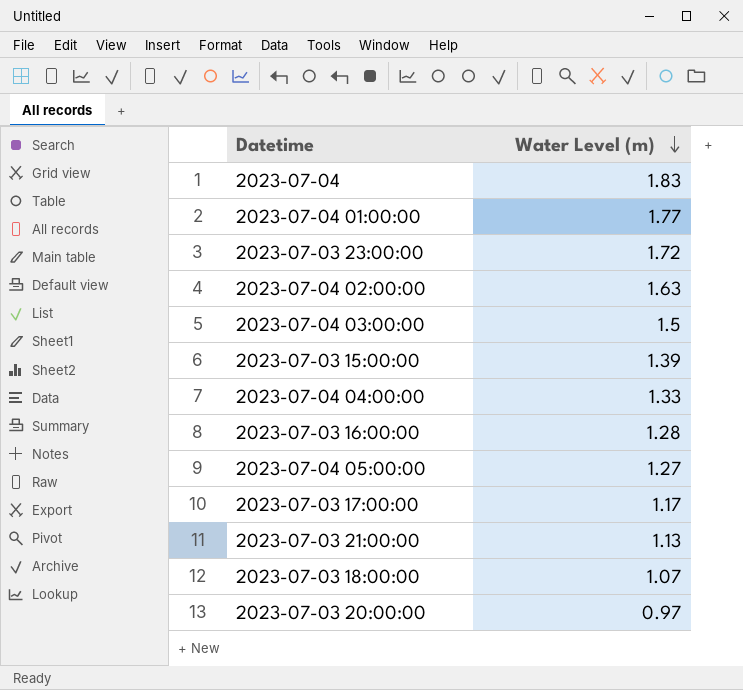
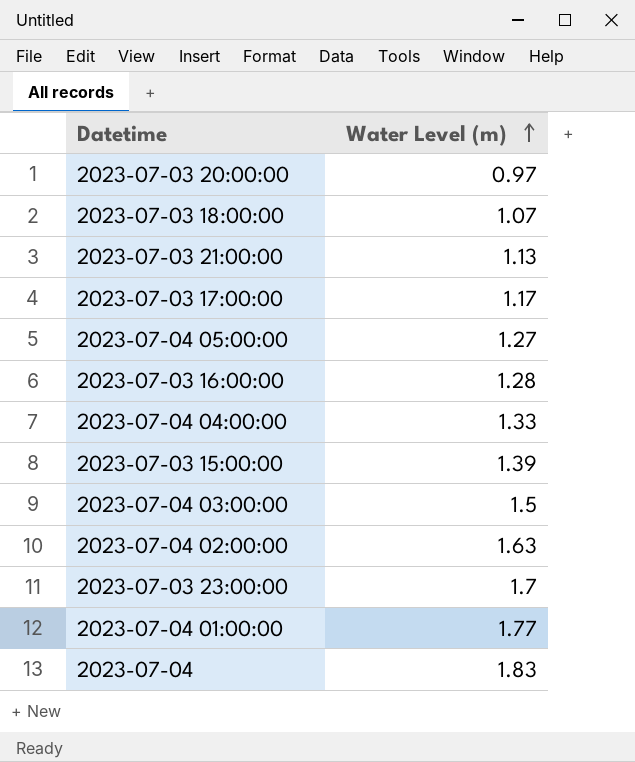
row order: Water Level (m) descending -> Water Level (m) ascending
2023-07-03 23:00:00 | Water Level (m): 1.72 -> 1.7

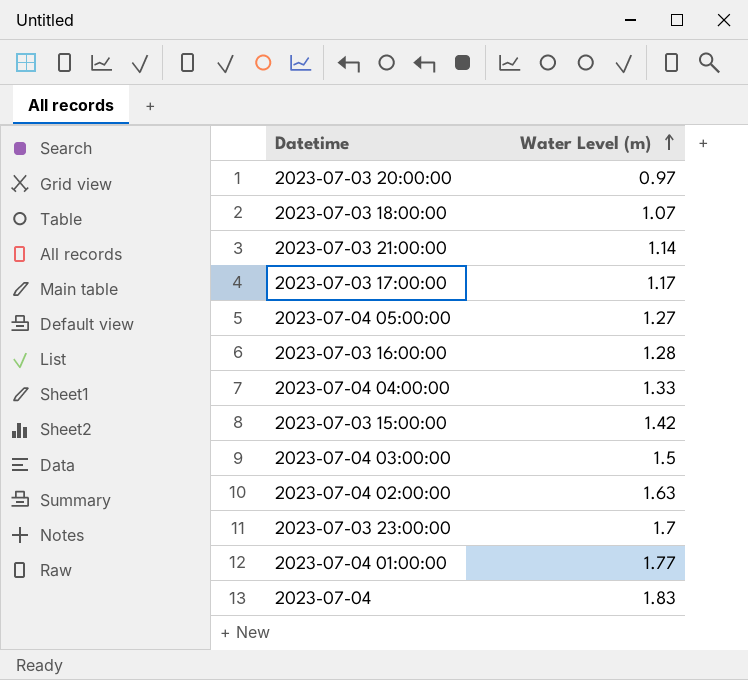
2023-07-03 21:00:00 | Water Level (m): 1.13 -> 1.14
2023-07-03 15:00:00 | Water Level (m): 1.39 -> 1.42

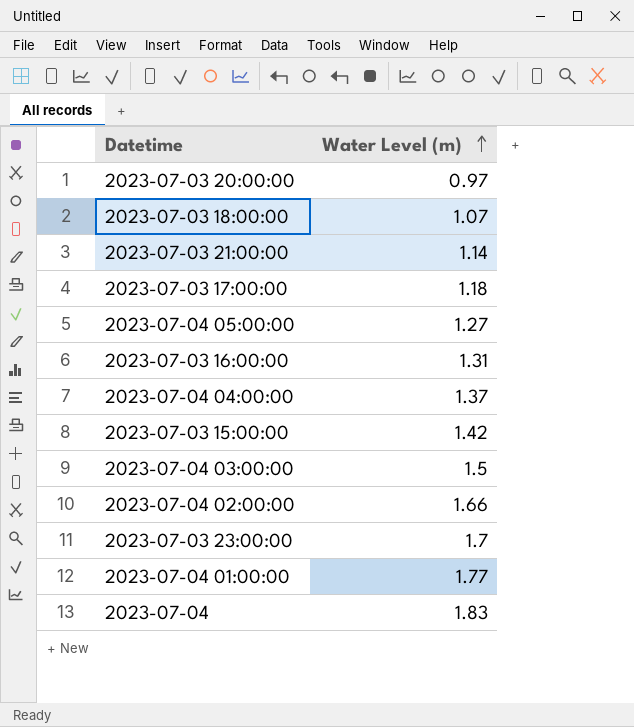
2023-07-03 17:00:00 | Water Level (m): 1.17 -> 1.18
2023-07-03 16:00:00 | Water Level (m): 1.28 -> 1.31
2023-07-04 04:00:00 | Water Level (m): 1.33 -> 1.37
2023-07-04 02:00:00 | Water Level (m): 1.63 -> 1.66

